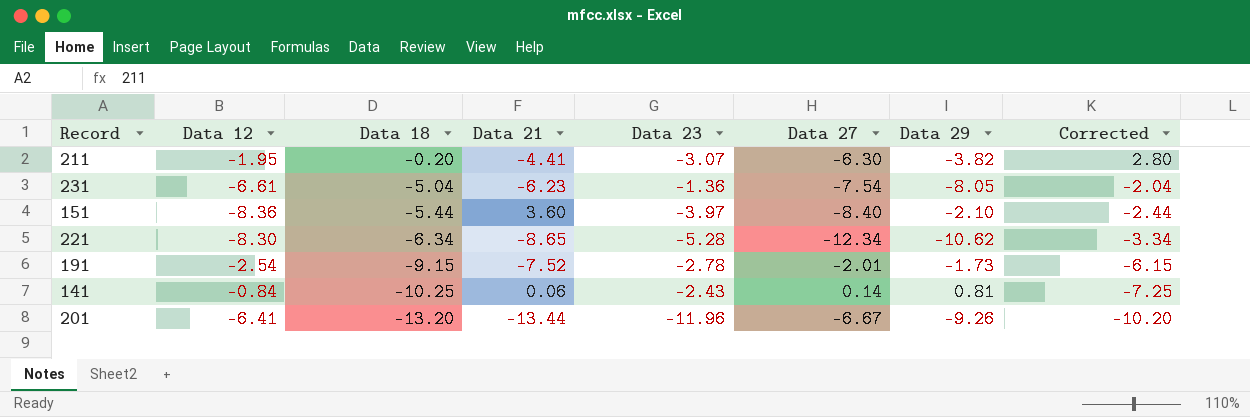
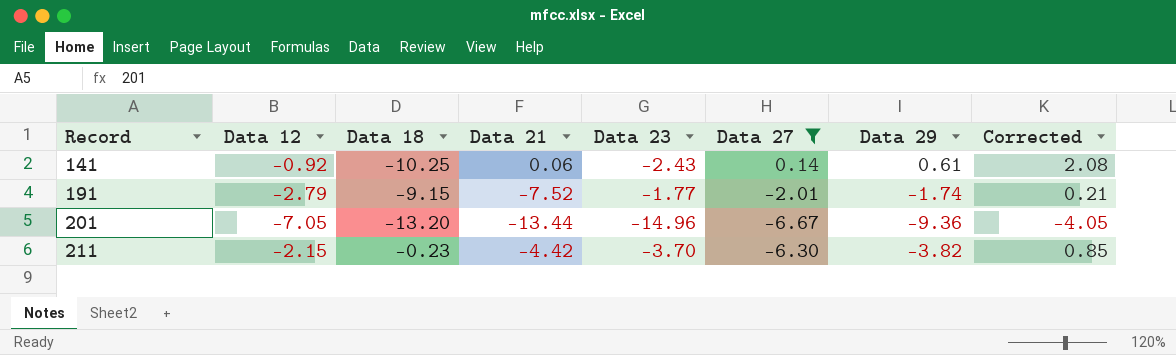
filter: none -> Data 27 >= -6.67
row order: Data 18 descending -> Record ascending
column Corrected | formula: [Data 18] + 3 -> [Data 12] + 3
141 | Data 12: -0.84 -> -0.92
141 | Data 29: 0.81 -> 0.61
191 | Data 12: -2.54 -> -2.79
191 | Data 23: -2.78 -> -1.77
191 | Data 29: -1.73 -> -1.74
201 | Data 12: -6.41 -> -7.05
201 | Data 23: -11.96 -> -14.96
201 | Data 29: -9.26 -> -9.36
211 | Data 12: -1.95 -> -2.15
211 | Data 18: -0.20 -> -0.23
211 | Data 21: -4.41 -> -4.42
211 | Data 23: -3.07 -> -3.70

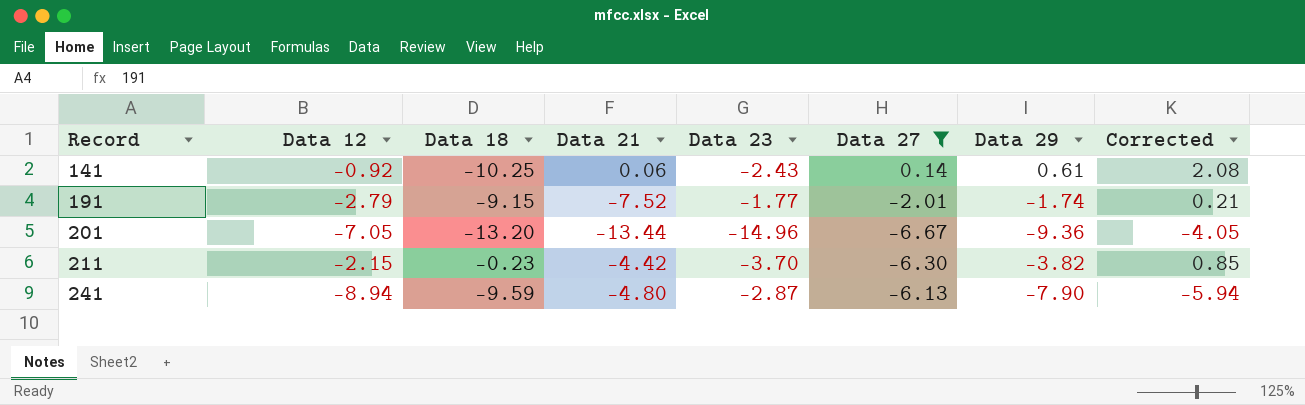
row 241: none -> -8.94 | -9.59 | -4.80 | -2.87 | -6.13 | -7.90 | -5.94

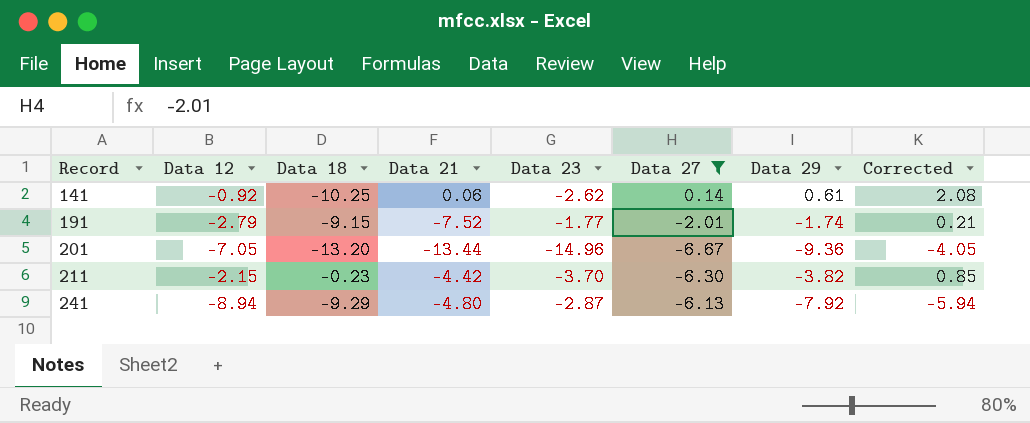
141 | Data 23: -2.43 -> -2.62
241 | Data 18: -9.59 -> -9.29
241 | Data 29: -7.90 -> -7.92

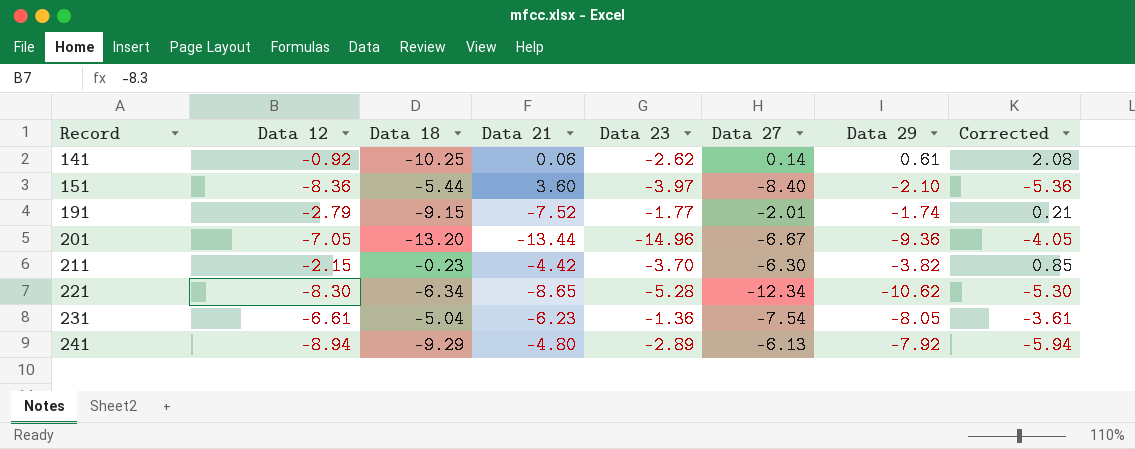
filter: Data 27 >= -6.67 -> none
241 | Data 23: -2.87 -> -2.89

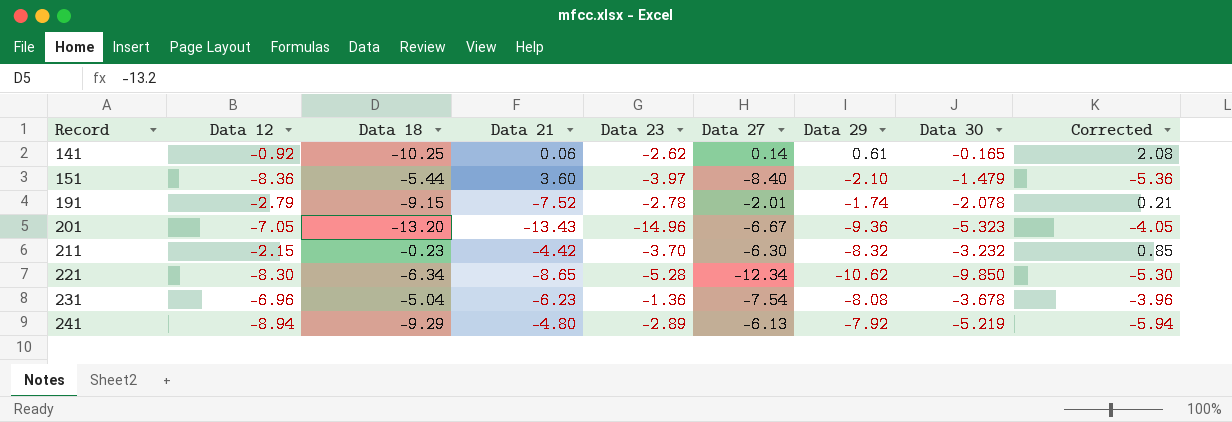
column Data 30 | position: none -> 8
191 | Data 23: -1.77 -> -2.78
201 | Data 21: -13.44 -> -13.43
211 | Data 29: -3.82 -> -8.32
231 | Data 12: -6.61 -> -6.96
231 | Data 29: -8.05 -> -8.08
231 | Corrected: -3.61 -> -3.96

